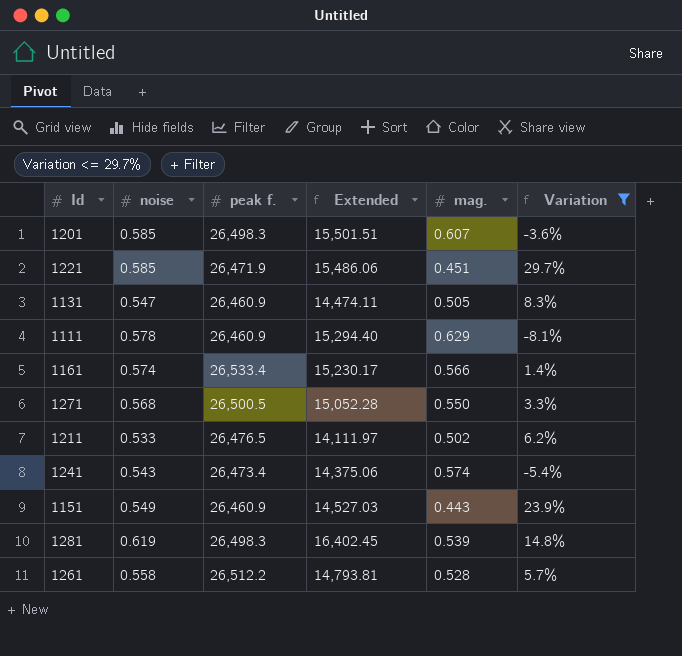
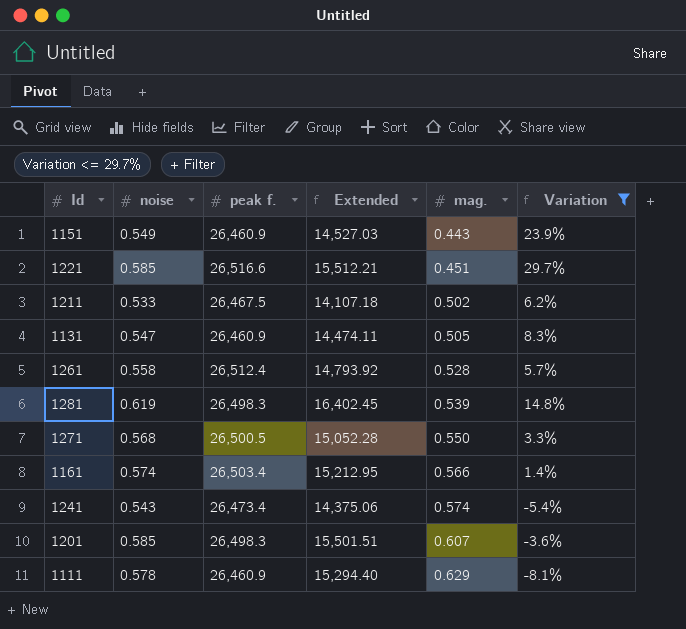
row order: none -> mag. ascending
1221 | peak f.: 26,471.9 -> 26,516.6
1221 | Extended: 15,486.06 -> 15,512.21
1211 | peak f.: 26,476.5 -> 26,467.5
1211 | Extended: 14,111.97 -> 14,107.18
1261 | peak f.: 26,512.2 -> 26,512.4
1261 | Extended: 14,793.81 -> 14,793.92
1161 | peak f.: 26,533.4 -> 26,503.4
1161 | Extended: 15,230.17 -> 15,212.95

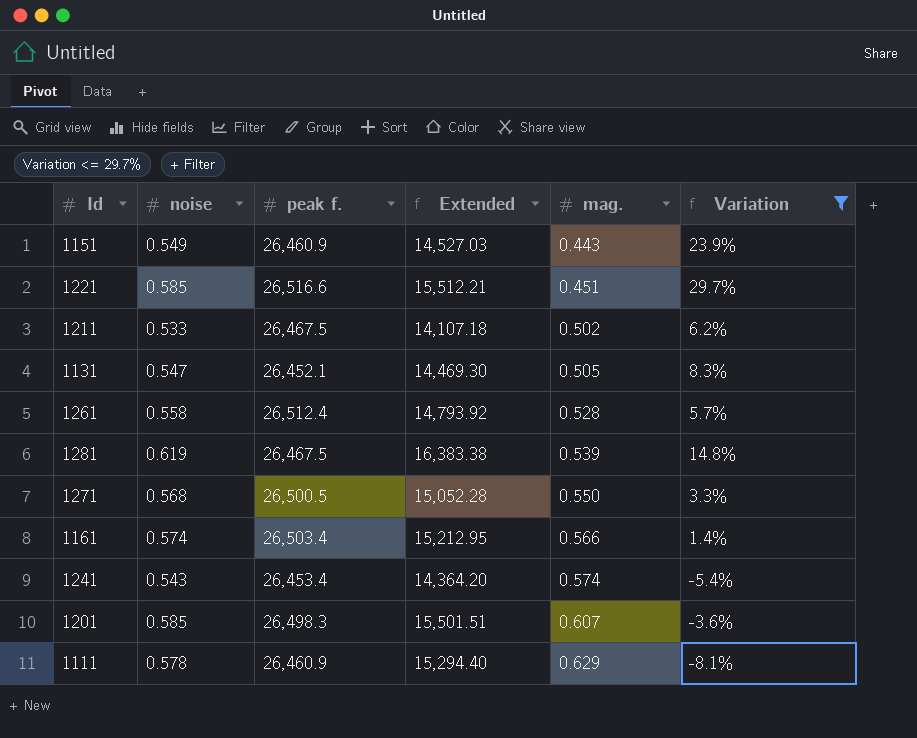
1131 | peak f.: 26,460.9 -> 26,452.1
1131 | Extended: 14,474.11 -> 14,469.30
1281 | peak f.: 26,498.3 -> 26,467.5
1281 | Extended: 16,402.45 -> 16,383.38
1241 | peak f.: 26,473.4 -> 26,453.4
1241 | Extended: 14,375.06 -> 14,364.20

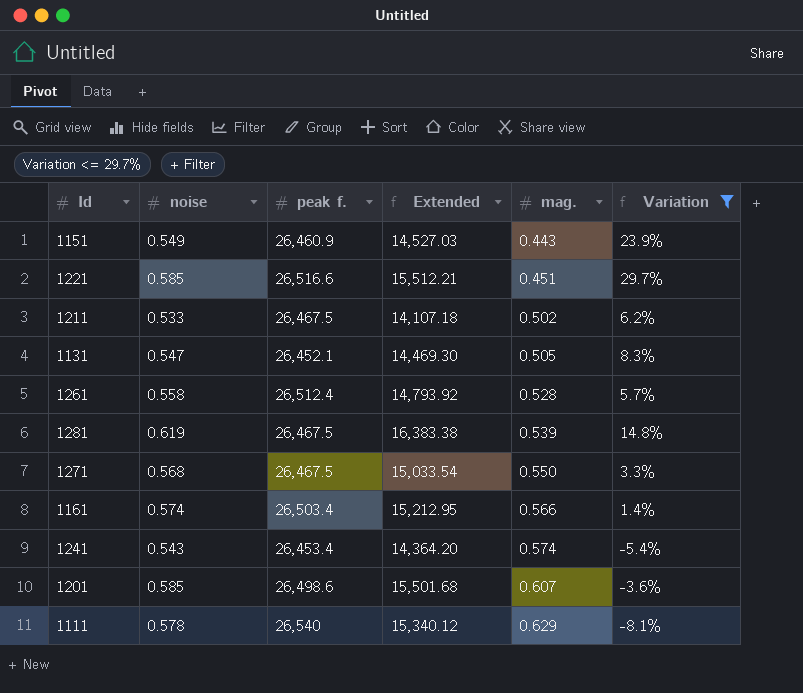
1271 | peak f.: 26,500.5 -> 26,467.5
1271 | Extended: 15,052.28 -> 15,033.54
1201 | peak f.: 26,498.3 -> 26,498.6
1201 | Extended: 15,501.51 -> 15,501.68
1111 | peak f.: 26,460.9 -> 26,540
1111 | Extended: 15,294.40 -> 15,340.12

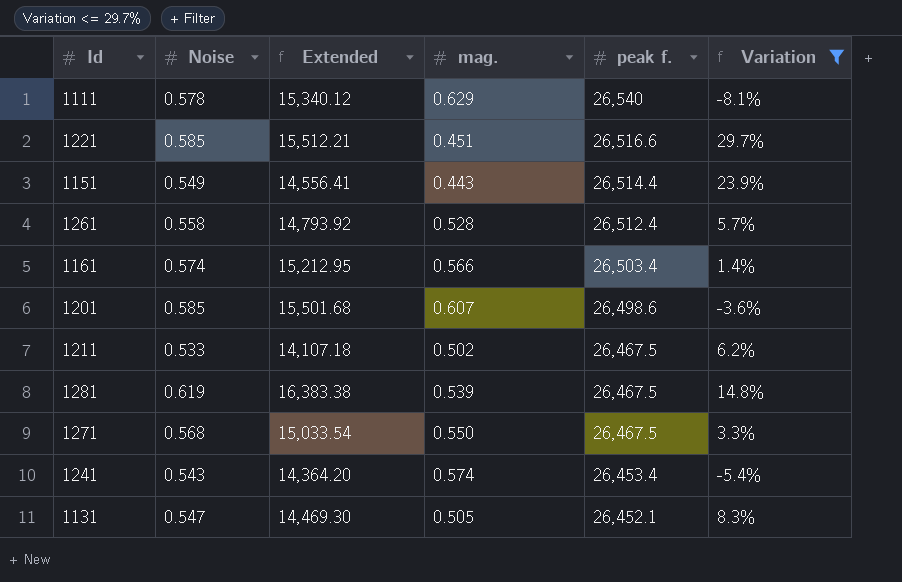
row order: mag. ascending -> peak f. descending
column name: noise -> Noise
column peak f. | position: 3 -> 5
1151 | Extended: 14,527.03 -> 14,556.41
1151 | peak f.: 26,460.9 -> 26,514.4

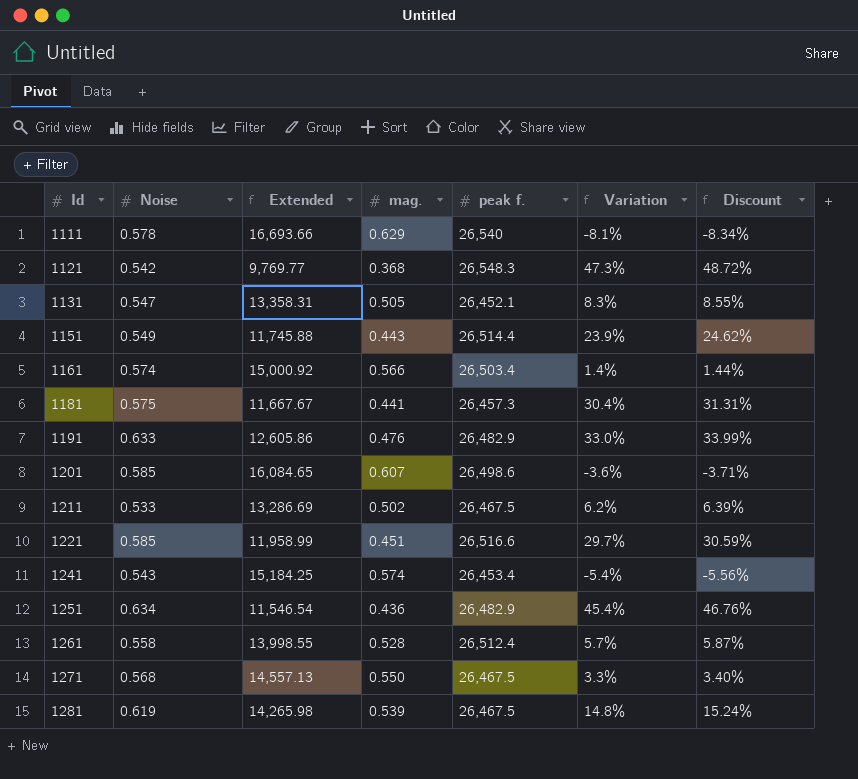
filter: Variation <= 29.7% -> none
row order: peak f. descending -> Id ascending
column Extended | formula: [Noise] * [peak f.] -> [mag.] * [peak f.]
column Discount | formula: none -> [Variation] * 1.03

